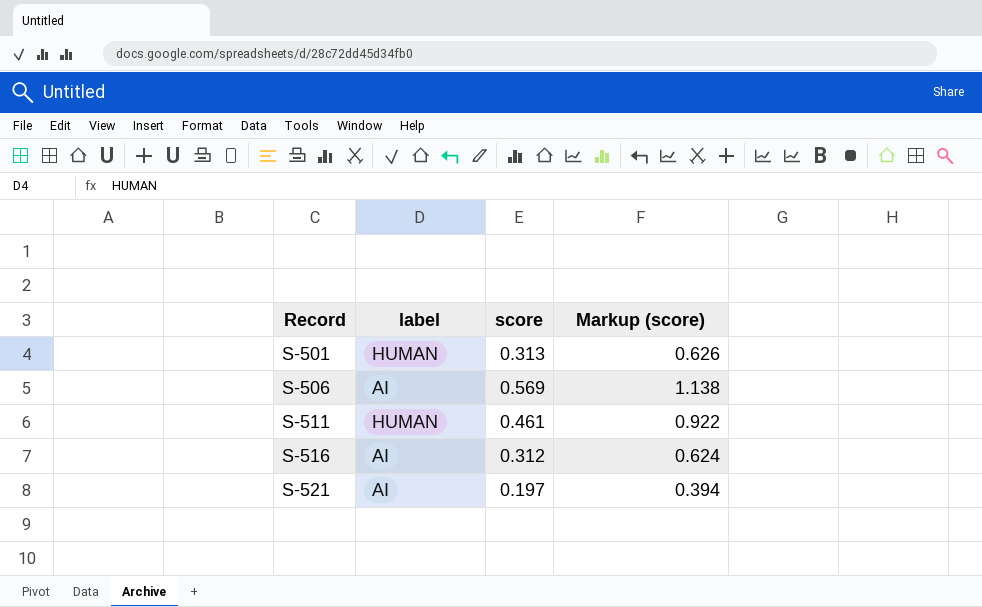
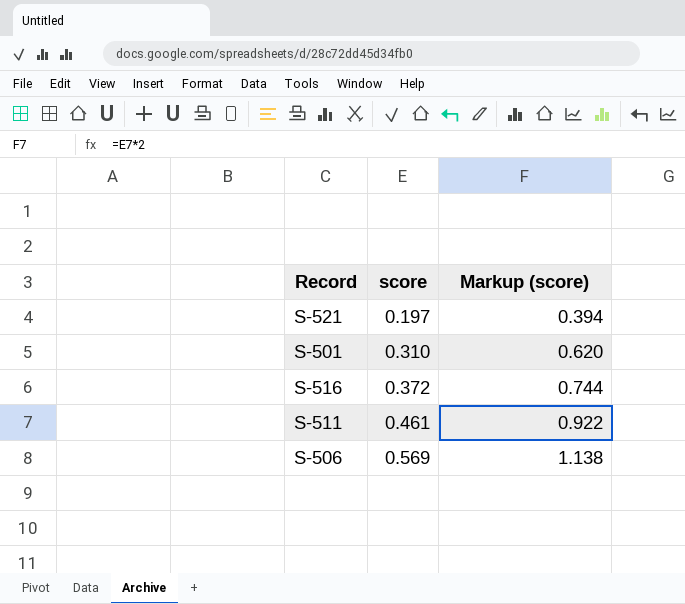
row order: Record ascending -> score ascending
column label | position: 2 -> none
S-501 | score: 0.313 -> 0.310
S-501 | Markup (score): 0.626 -> 0.620
S-516 | score: 0.312 -> 0.372
S-516 | Markup (score): 0.624 -> 0.744

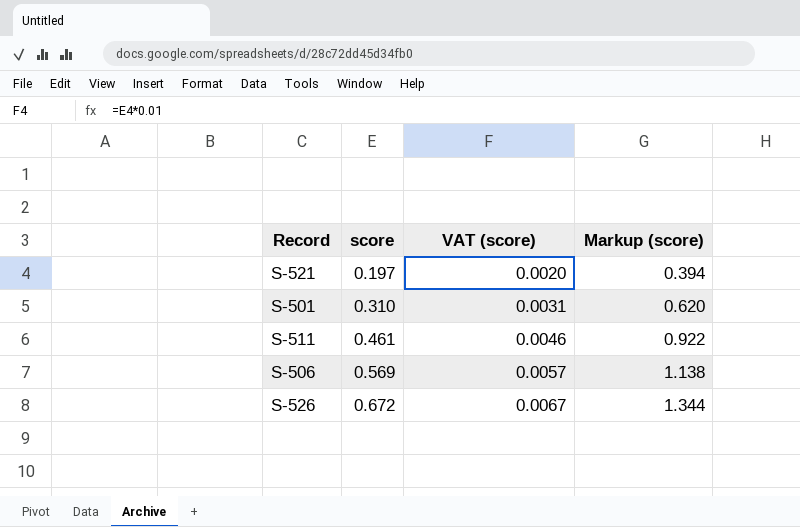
column VAT (score) | formula: none -> [score] * 0.01
row S-516: 0.372 | 0.744 -> none
row S-526: none -> 0.672 | 0.0067 | 1.344

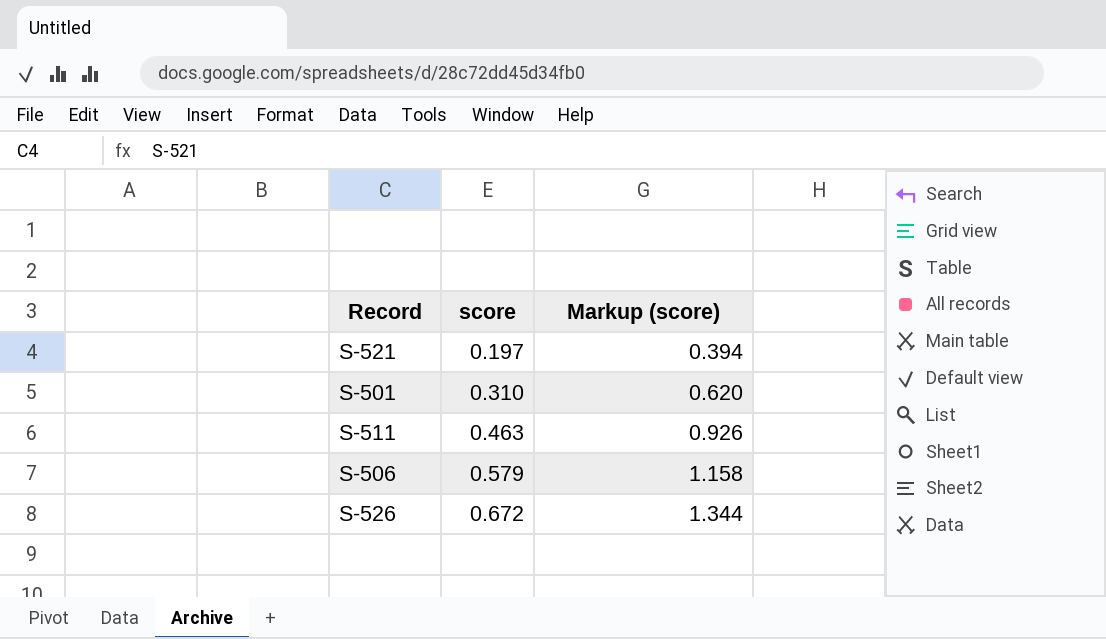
column VAT (score) | formula: [score] * 0.01 -> none
S-511 | score: 0.461 -> 0.463
S-511 | Markup (score): 0.922 -> 0.926
S-506 | score: 0.569 -> 0.579
S-506 | Markup (score): 1.138 -> 1.158

